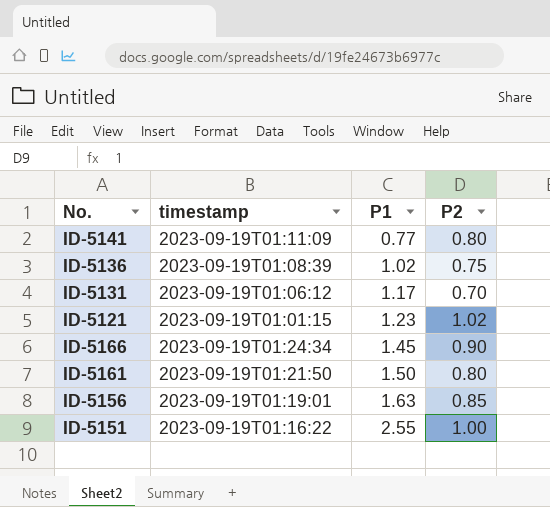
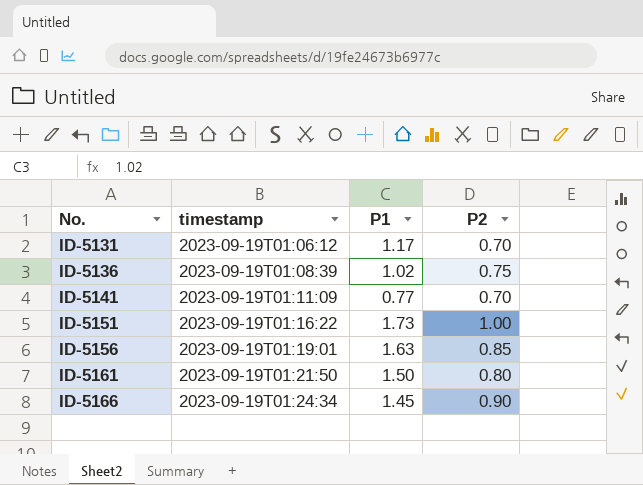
row order: P1 ascending -> No. ascending
row ID-5121: 2023-09-19T01:01:15 | 1.23 | 1.02 -> none
ID-5141 | P2: 0.80 -> 0.70
ID-5151 | P1: 2.55 -> 1.73

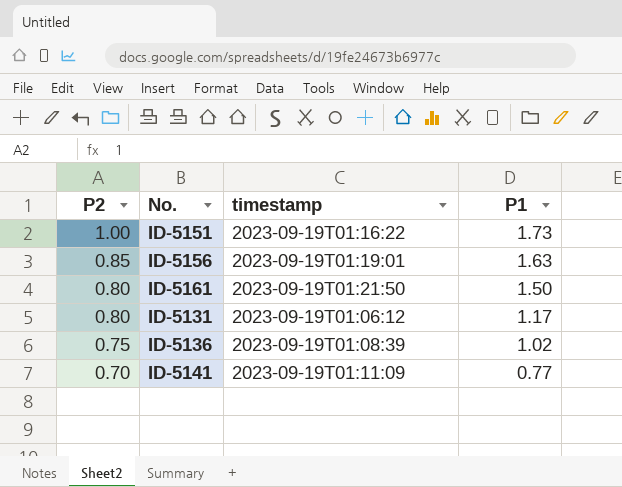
row order: No. ascending -> P2 descending
column P2 | position: 4 -> 1
row ID-5166: 2023-09-19T01:24:34 | 1.45 | 0.90 -> none
ID-5131 | P2: 0.70 -> 0.80

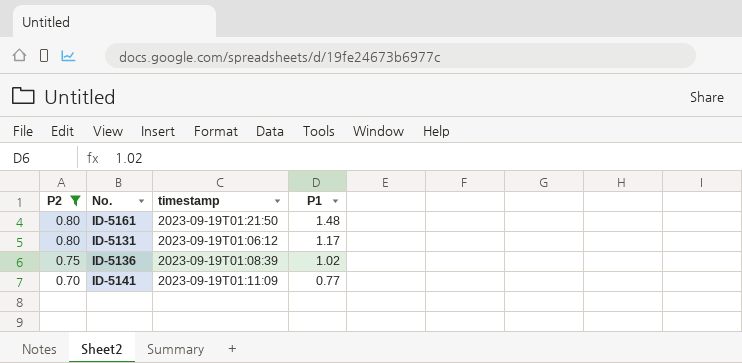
filter: none -> P2 <= 0.80
ID-5161 | P1: 1.50 -> 1.48

